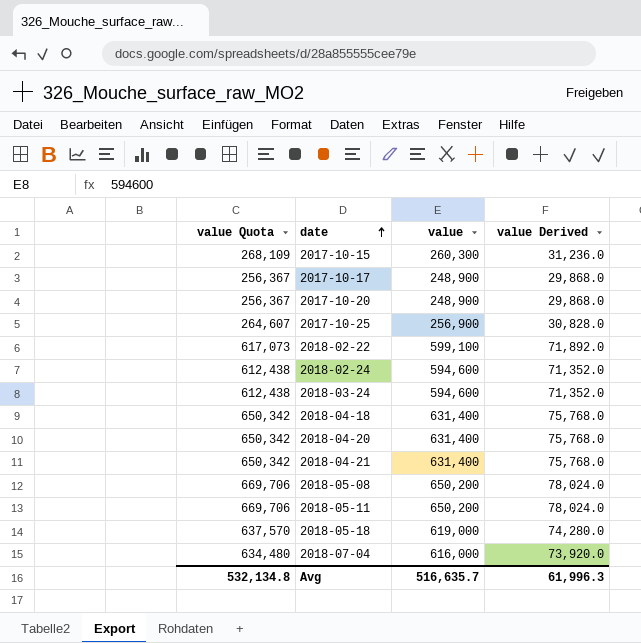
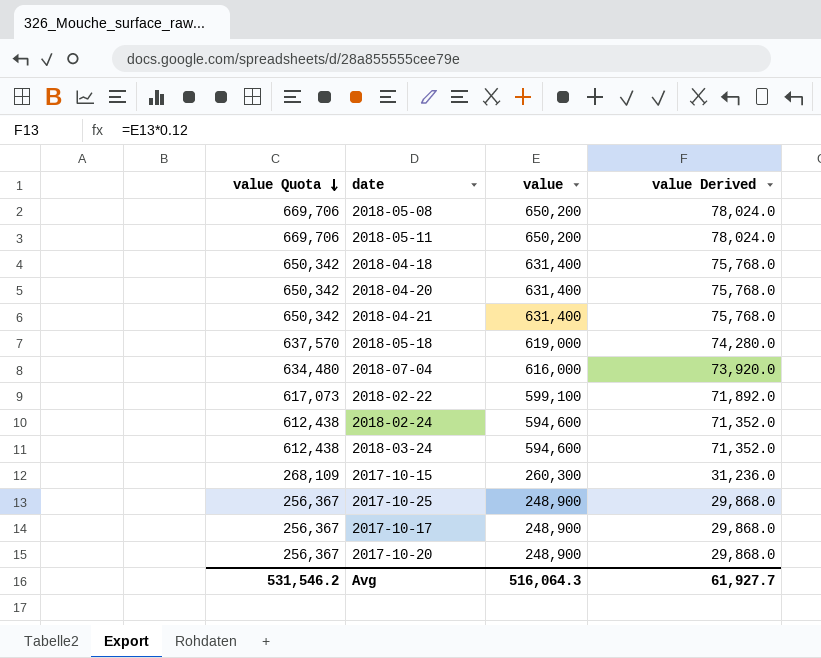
row order: date ascending -> value Quota descending
2017-10-25 | value Quota: 264,607 -> 256,367
2017-10-25 | value: 256,900 -> 248,900
2017-10-25 | value Derived: 30,828.0 -> 29,868.0
Avg | value Quota: 532,134.8 -> 531,546.2
Avg | value: 516,635.7 -> 516,064.3
Avg | value Derived: 61,996.3 -> 61,927.7

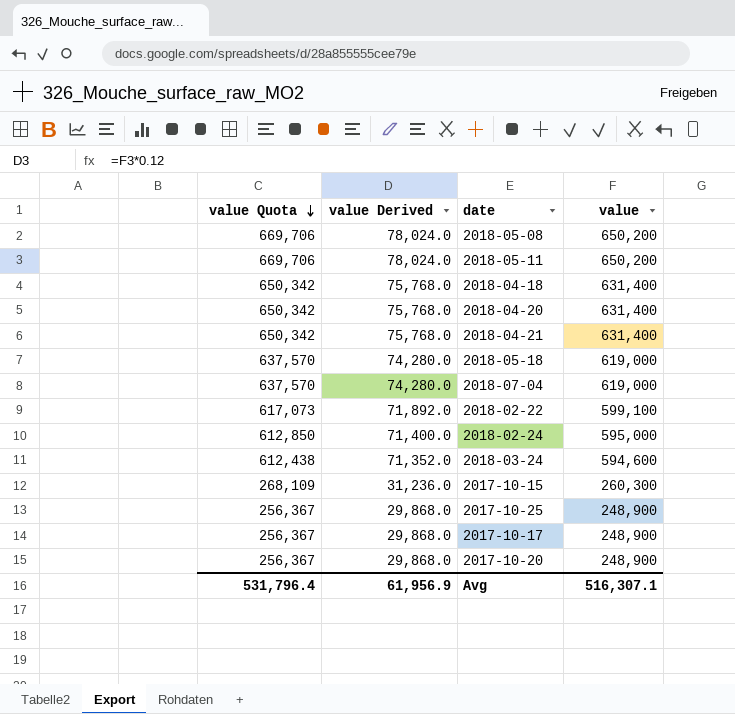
column value Derived | position: 4 -> 2
2018-07-04 | value Quota: 634,480 -> 637,570
2018-07-04 | value Derived: 73,920.0 -> 74,280.0
2018-07-04 | value: 616,000 -> 619,000
2018-02-24 | value Quota: 612,438 -> 612,850
2018-02-24 | value Derived: 71,352.0 -> 71,400.0
2018-02-24 | value: 594,600 -> 595,000
Avg | value Quota: 531,546.2 -> 531,796.4
Avg | value Derived: 61,927.7 -> 61,956.9
Avg | value: 516,064.3 -> 516,307.1

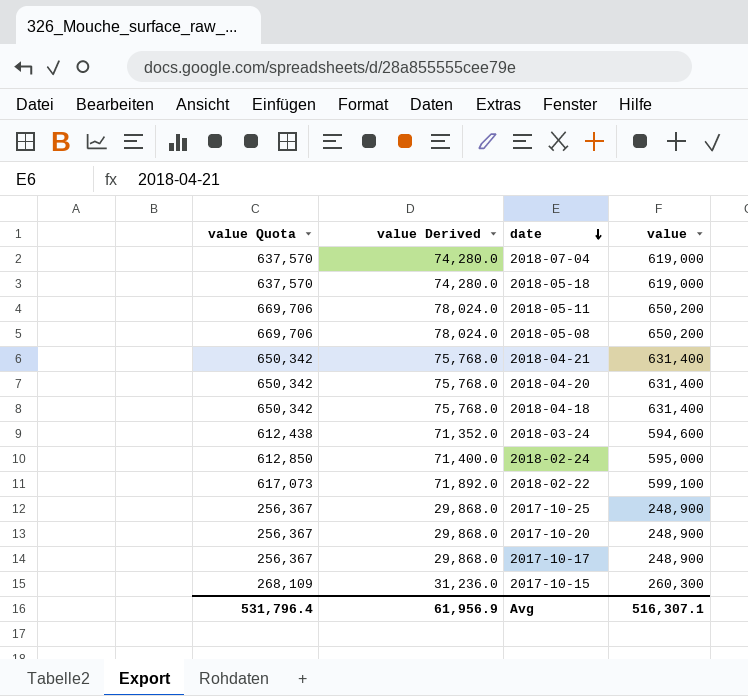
row order: value Quota descending -> date descending

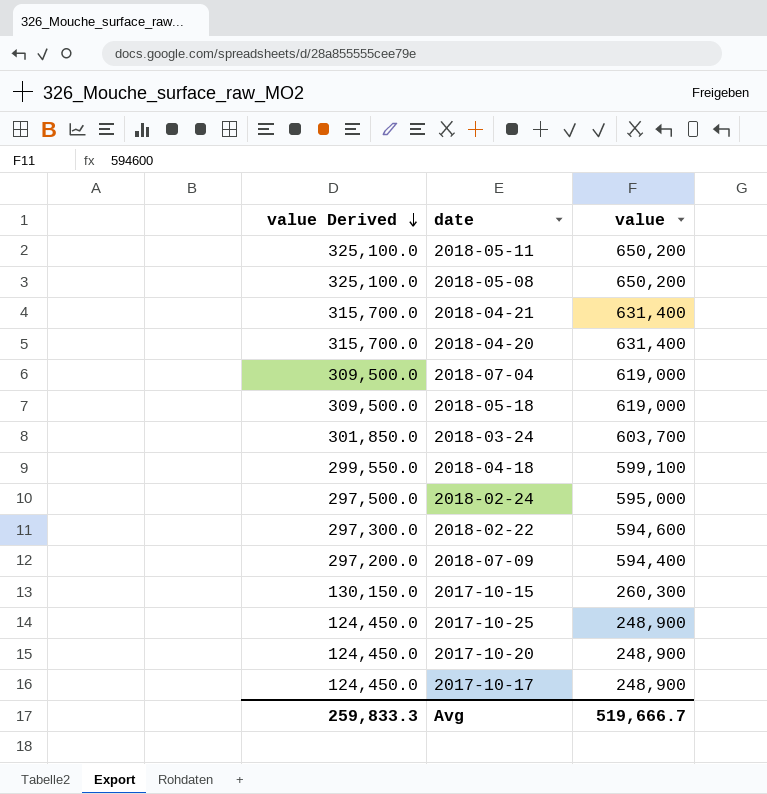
row order: date descending -> value Derived descending
column value Quota | formula: [value] * 1.03 -> none
column value Derived | formula: [value] * 0.12 -> [value] * 0.5
2018-03-24 | value: 594,600 -> 603,700
2018-04-18 | value: 631,400 -> 599,100
2018-02-22 | value: 599,100 -> 594,600
row 2018-07-09: none -> 297,200.0 | 594,400
Avg | value Derived: 61,956.9 -> 259,833.3
Avg | value: 516,307.1 -> 519,666.7

